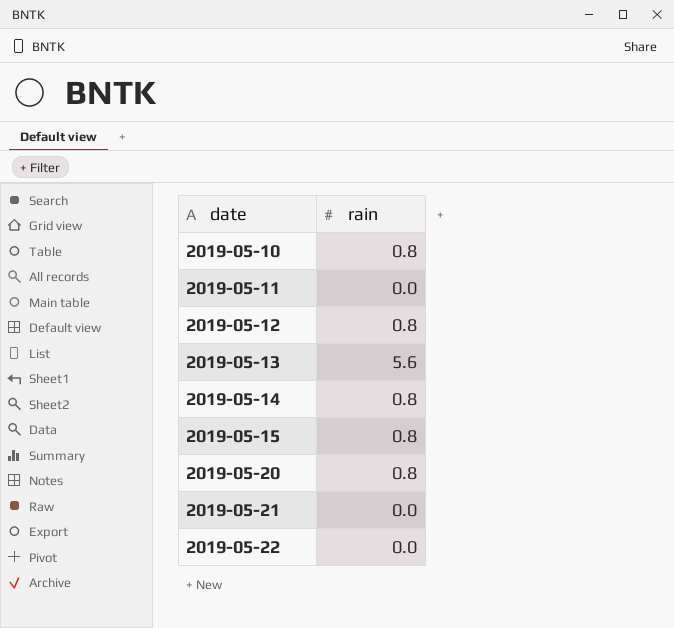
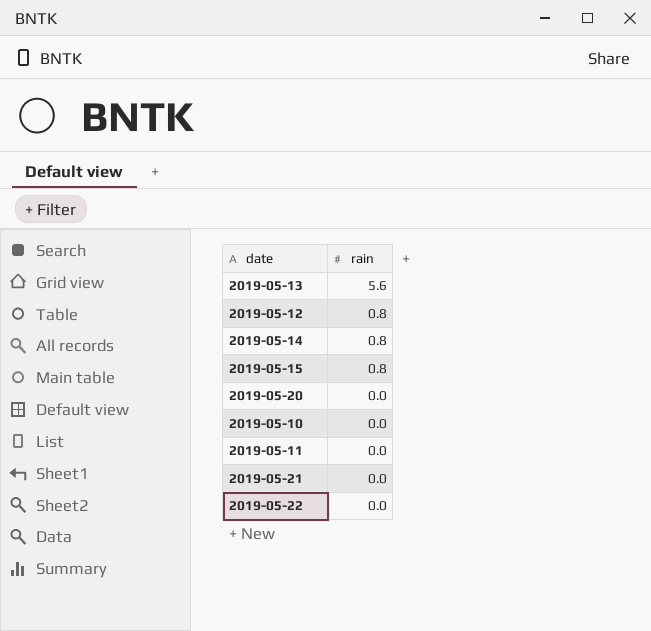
row order: date ascending -> rain descending
2019-05-20 | rain: 0.8 -> 0.0
2019-05-10 | rain: 0.8 -> 0.0

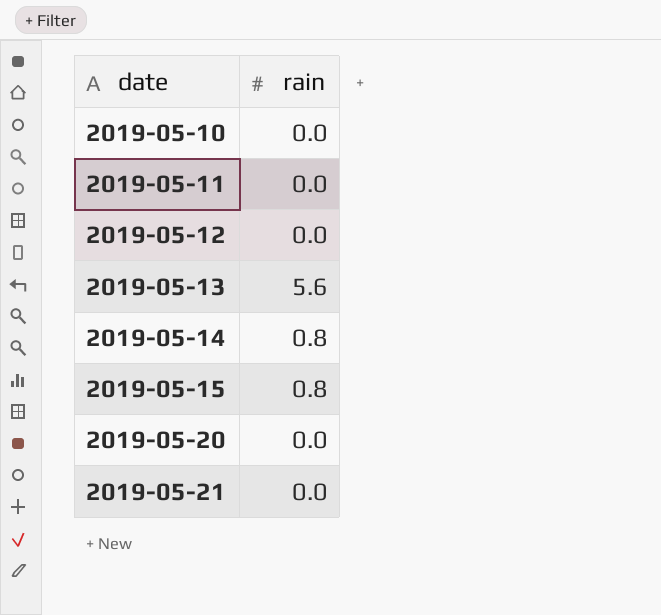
row order: rain descending -> date ascending
row 2019-05-22: 0.0 -> none
2019-05-12 | rain: 0.8 -> 0.0

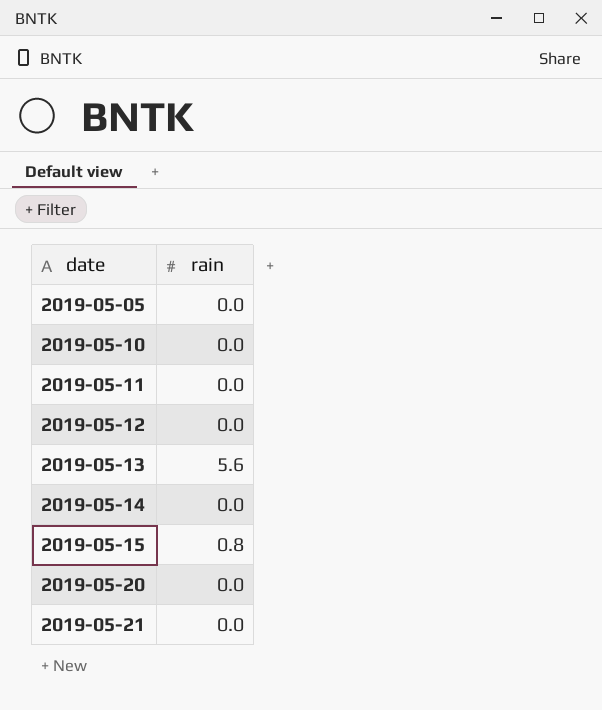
row 2019-05-05: none -> 0.0
2019-05-14 | rain: 0.8 -> 0.0

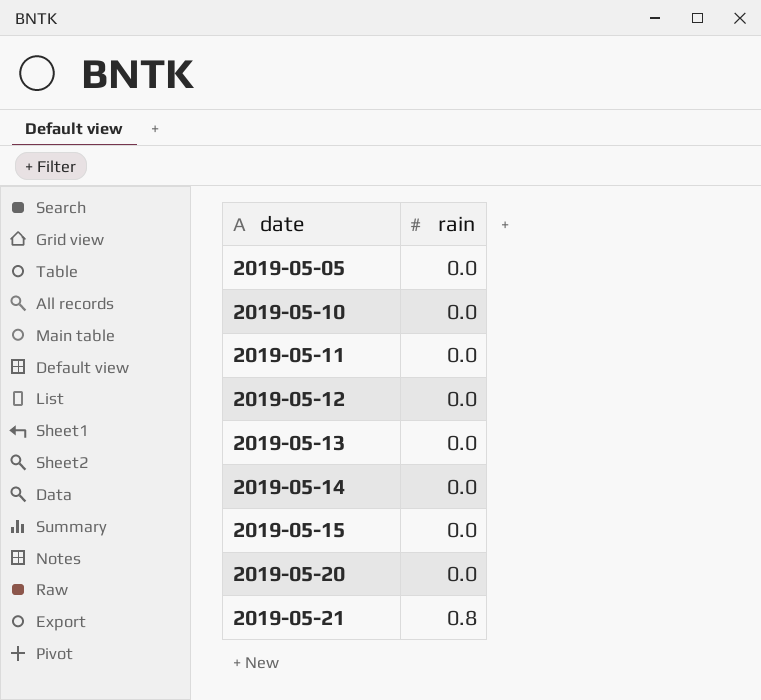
2019-05-13 | rain: 5.6 -> 0.0
2019-05-15 | rain: 0.8 -> 0.0
2019-05-21 | rain: 0.0 -> 0.8

